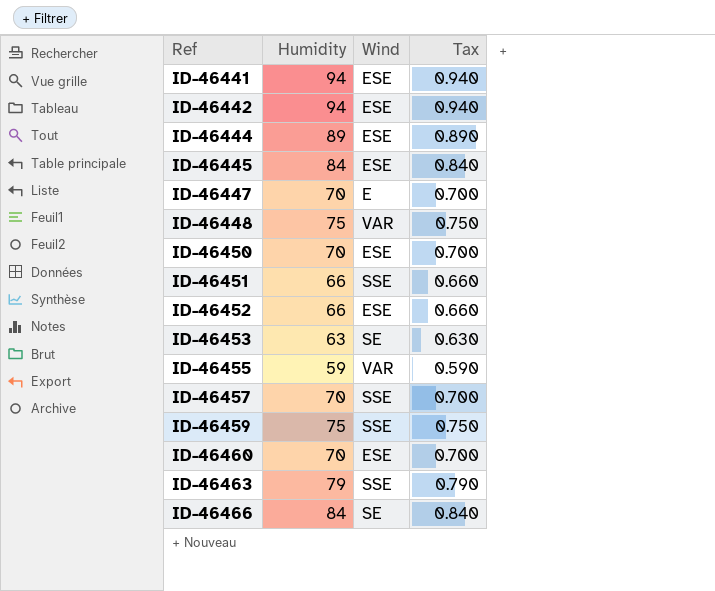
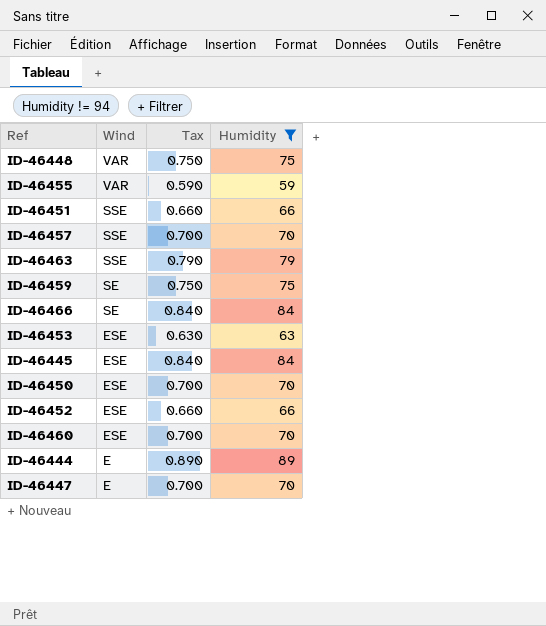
filter: none -> Humidity != 94
row order: Ref ascending -> Wind descending
column Humidity | position: 2 -> 4
ID-46459 | Wind: SSE -> SE
ID-46453 | Wind: SE -> ESE
ID-46444 | Wind: ESE -> E

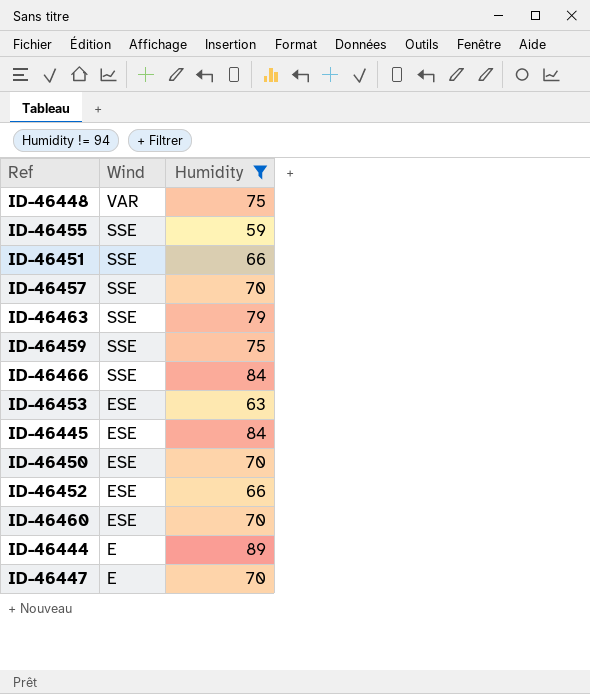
column Tax | formula: [Humidity] * 0.01 -> none
ID-46455 | Wind: VAR -> SSE
ID-46459 | Wind: SE -> SSE
ID-46466 | Wind: SE -> SSE

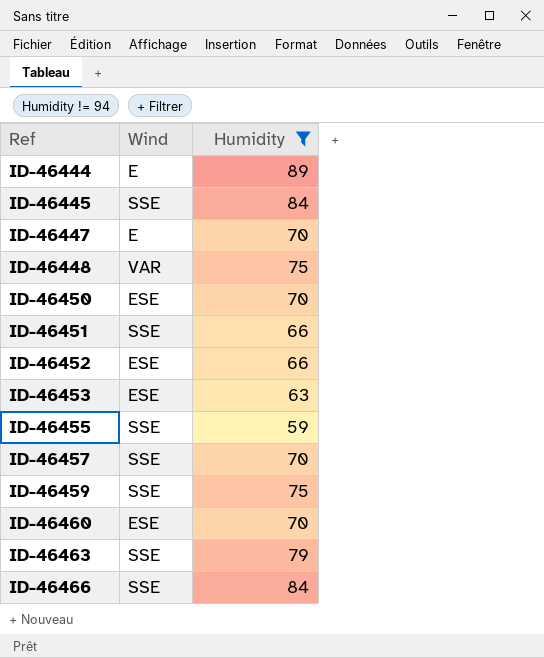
row order: Wind descending -> Ref ascending
ID-46445 | Wind: ESE -> SSE

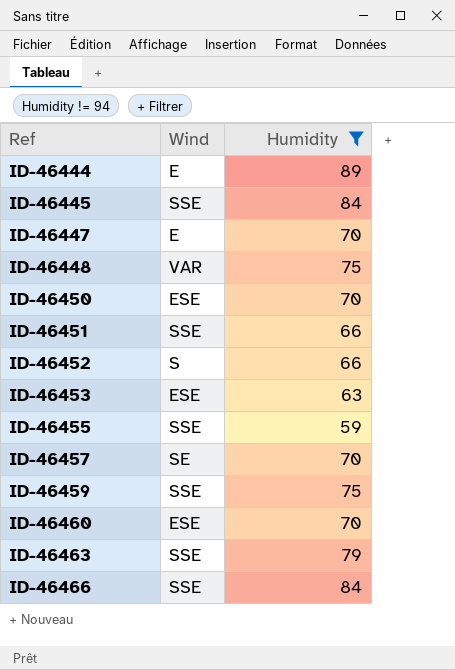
ID-46452 | Wind: ESE -> S
ID-46457 | Wind: SSE -> SE

